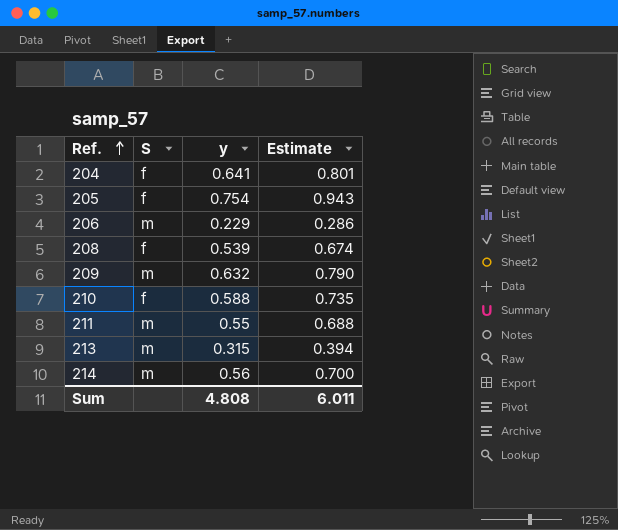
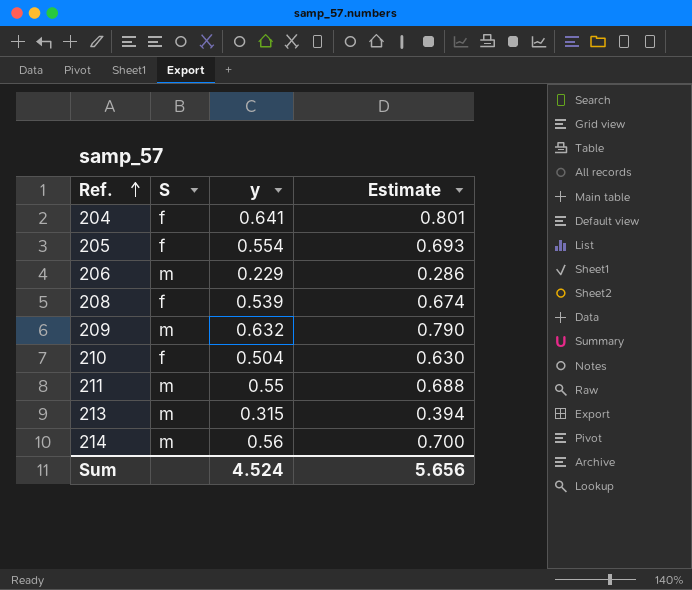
205 | y: 0.754 -> 0.554
205 | Estimate: 0.943 -> 0.693
210 | y: 0.588 -> 0.504
210 | Estimate: 0.735 -> 0.630
Sum | y: 4.808 -> 4.524
Sum | Estimate: 6.011 -> 5.656

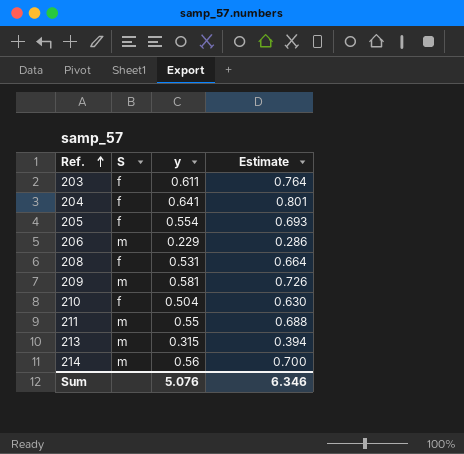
row 203: none -> f | 0.611 | 0.764
208 | y: 0.539 -> 0.531
208 | Estimate: 0.674 -> 0.664
209 | y: 0.632 -> 0.581
209 | Estimate: 0.790 -> 0.726
Sum | y: 4.524 -> 5.076
Sum | Estimate: 5.656 -> 6.346

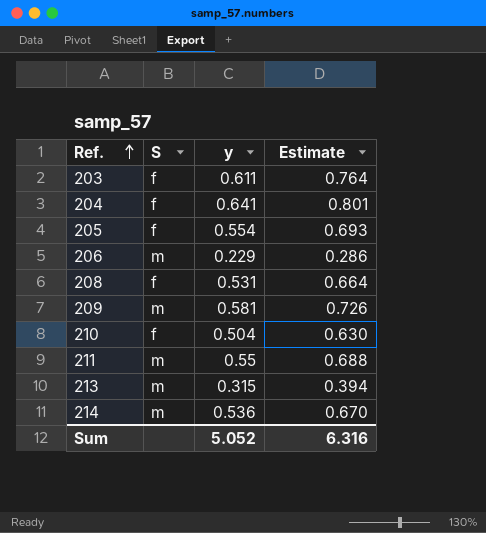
214 | y: 0.56 -> 0.536
214 | Estimate: 0.700 -> 0.670
Sum | y: 5.076 -> 5.052
Sum | Estimate: 6.346 -> 6.316

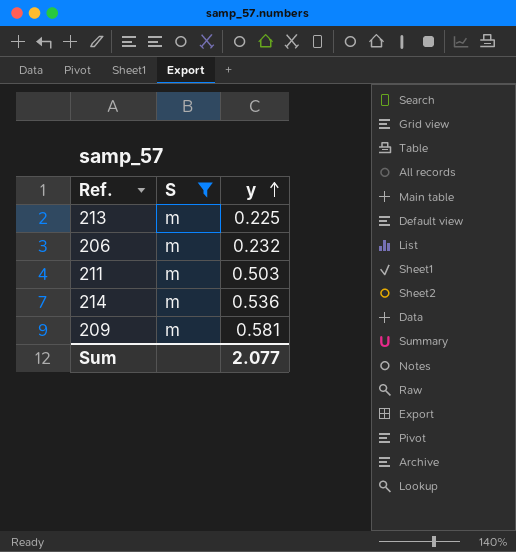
filter: none -> S = m
row order: Ref. ascending -> y ascending
column Estimate | formula: [y] * 1.25 -> none
213 | y: 0.315 -> 0.225
206 | y: 0.229 -> 0.232
211 | y: 0.55 -> 0.503
Sum | y: 5.052 -> 2.077

